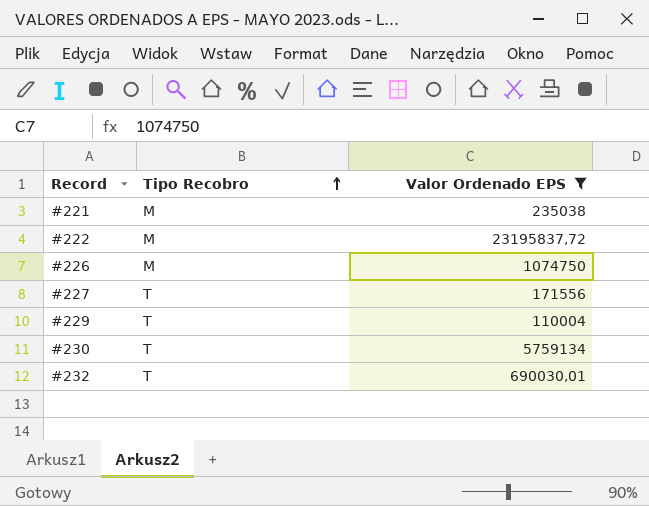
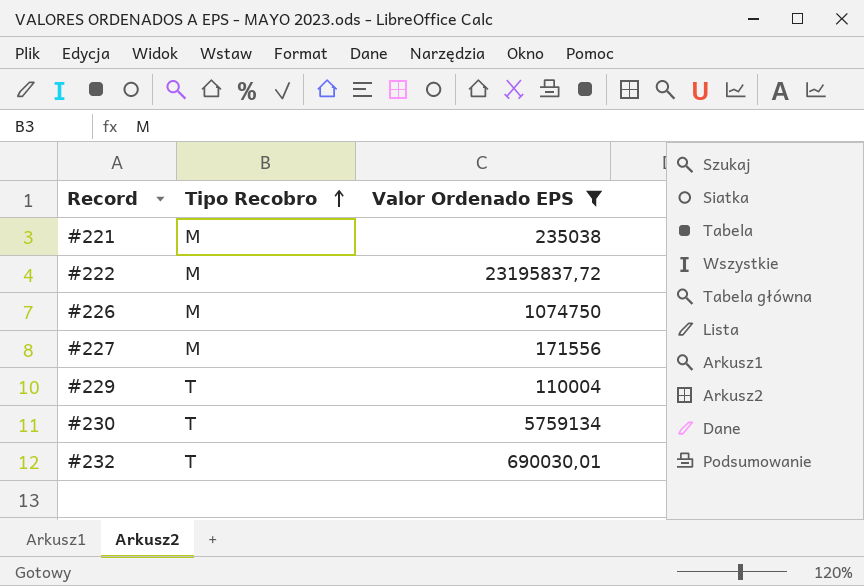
#227 | Tipo Recobro: T -> M

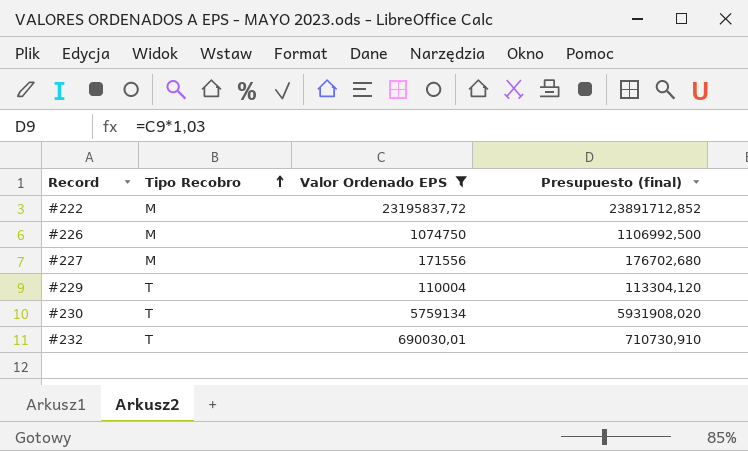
column Presupuesto (final) | formula: none -> [Valor Ordenado EPS] * 1,03
row #221: M | 235038 -> none

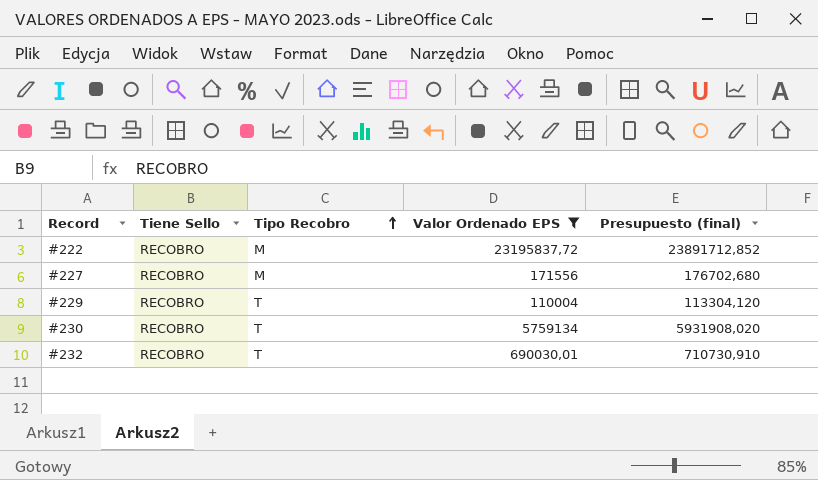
column Tiene Sello | position: none -> 2
row #226: M | 1074750 | 1106992,500 -> none

